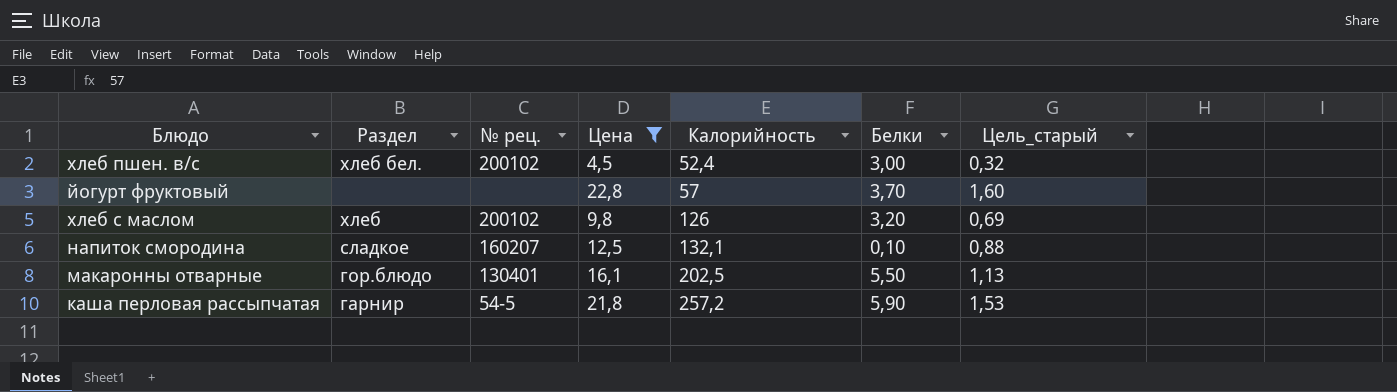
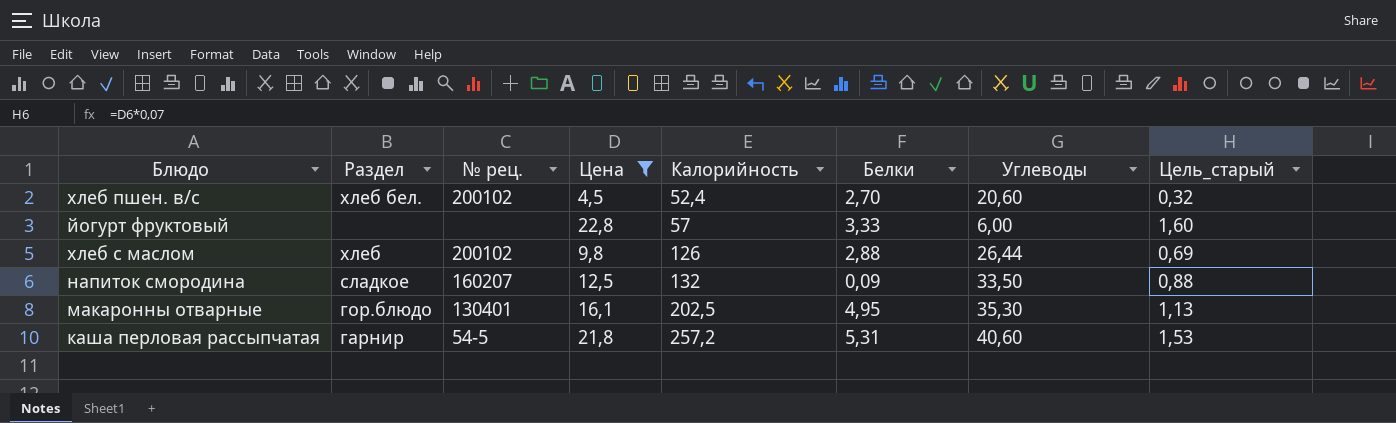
column Углеводы | position: none -> 7
хлеб пшен. в/с | Белки: 3,00 -> 2,70
йогурт фруктовый | Белки: 3,70 -> 3,33
хлеб с маслом | Белки: 3,20 -> 2,88
напиток смородина | Калорийность: 132,1 -> 132
напиток смородина | Белки: 0,10 -> 0,09
макаронны отварные | Белки: 5,50 -> 4,95
каша перловая рассыпчатая | Белки: 5,90 -> 5,31

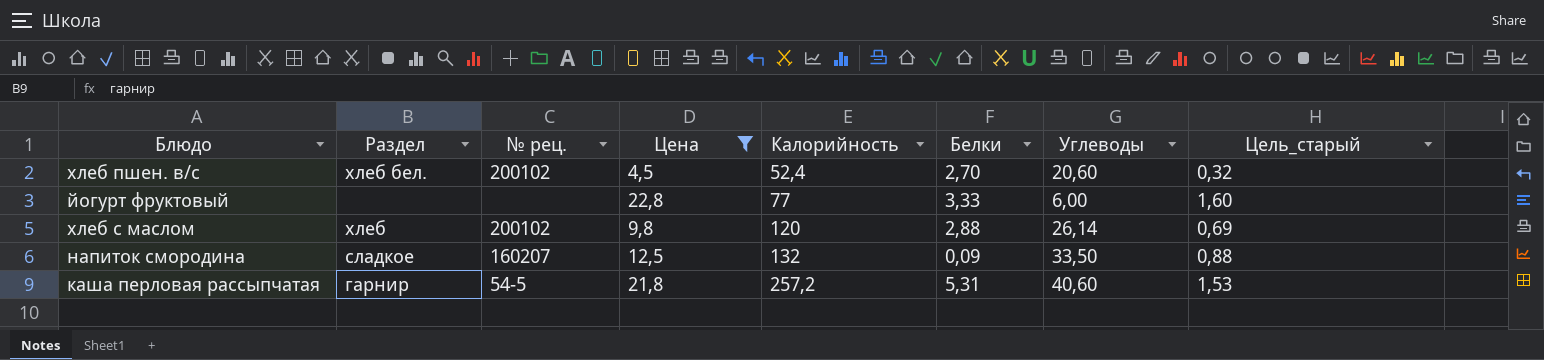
row макаронны отварные: гор.блюдо | 130401 | 16,1 | 202,5 | 4,95 | 35,30 | 1,13 -> none
йогурт фруктовый | Калорийность: 57 -> 77
хлеб с маслом | Калорийность: 126 -> 120
хлеб с маслом | Углеводы: 26,44 -> 26,14

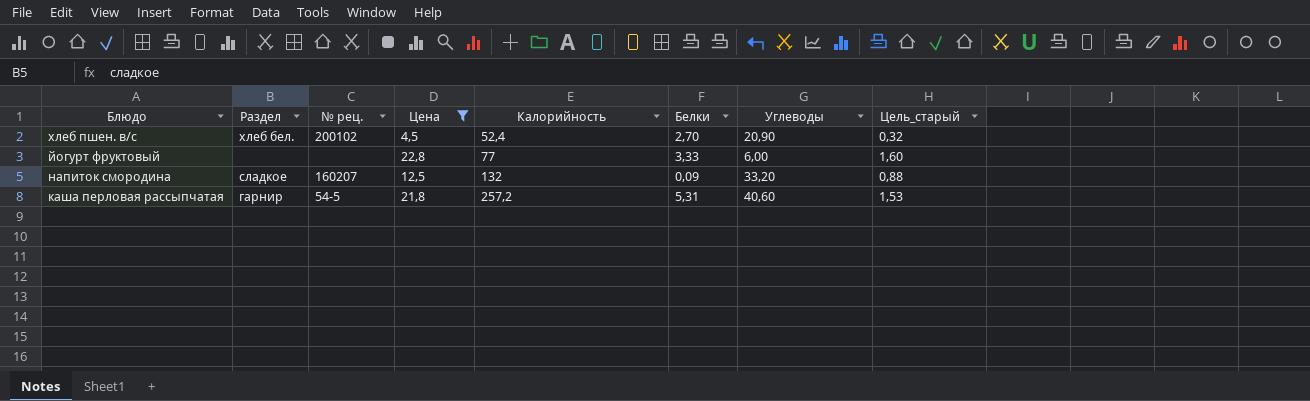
row хлеб с маслом: хлеб | 200102 | 9,8 | 120 | 2,88 | 26,14 | 0,69 -> none
хлеб пшен. в/с | Углеводы: 20,60 -> 20,90
напиток смородина | Углеводы: 33,50 -> 33,20

